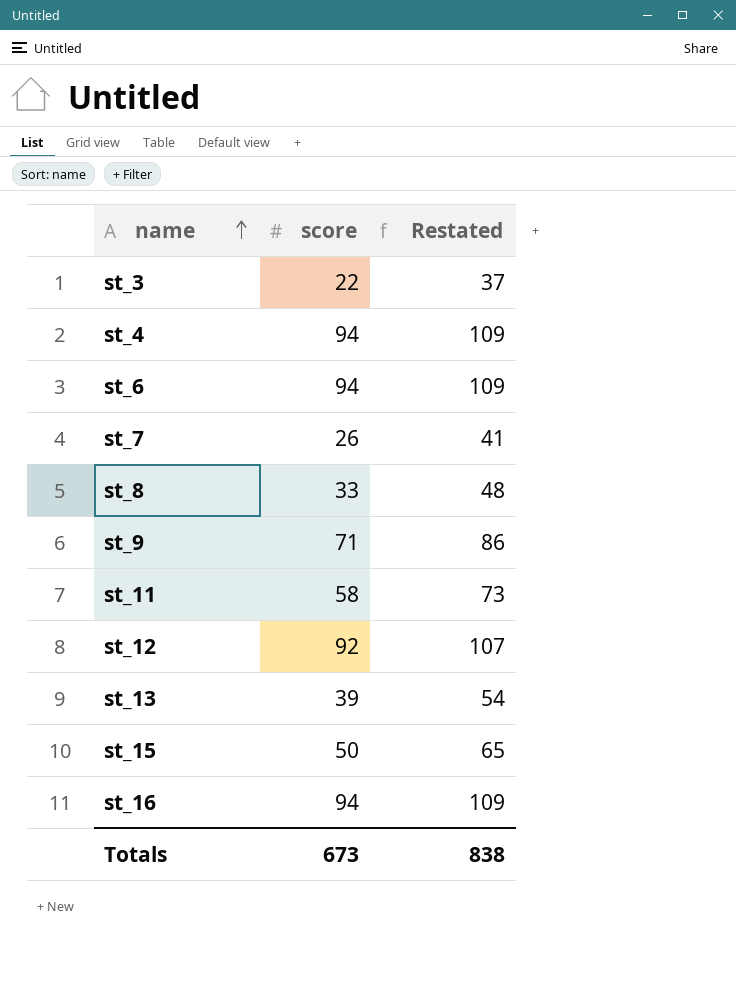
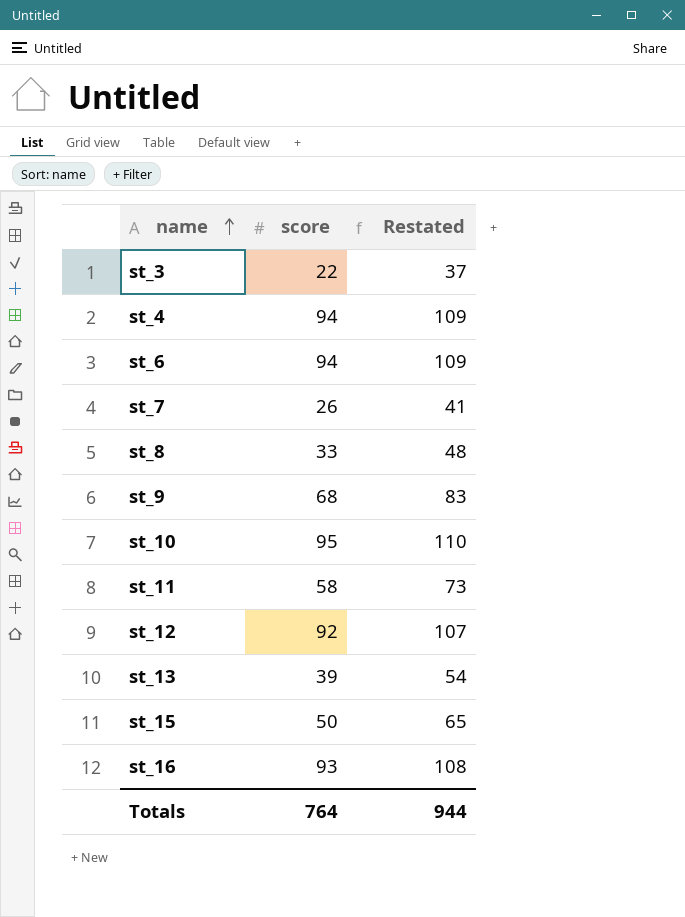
st_9 | score: 71 -> 68
st_9 | Restated: 86 -> 83
row st_10: none -> 95 | 110
st_16 | score: 94 -> 93
st_16 | Restated: 109 -> 108
Totals | score: 673 -> 764
Totals | Restated: 838 -> 944

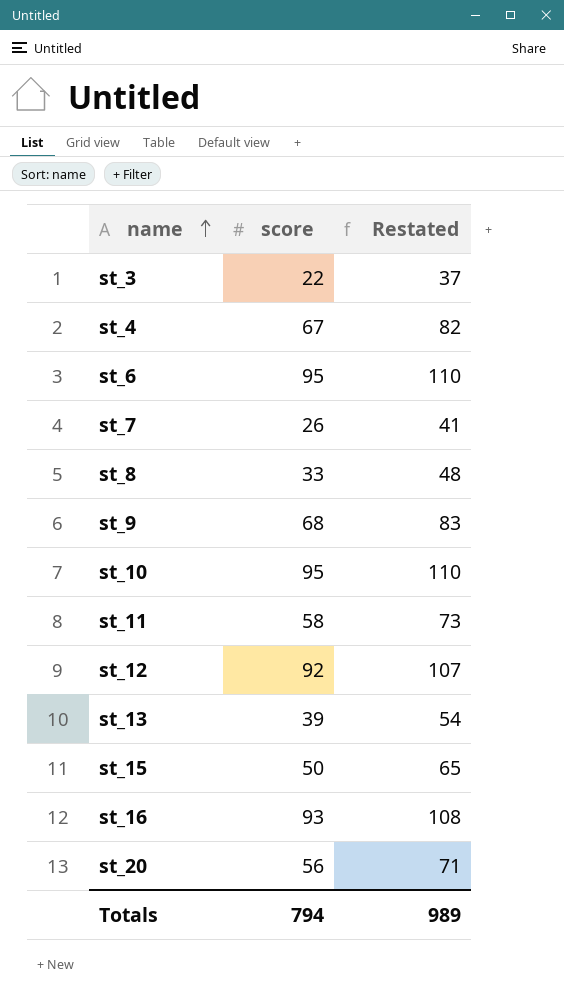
st_4 | score: 94 -> 67
st_4 | Restated: 109 -> 82
st_6 | score: 94 -> 95
st_6 | Restated: 109 -> 110
row st_20: none -> 56 | 71
Totals | score: 764 -> 794
Totals | Restated: 944 -> 989

